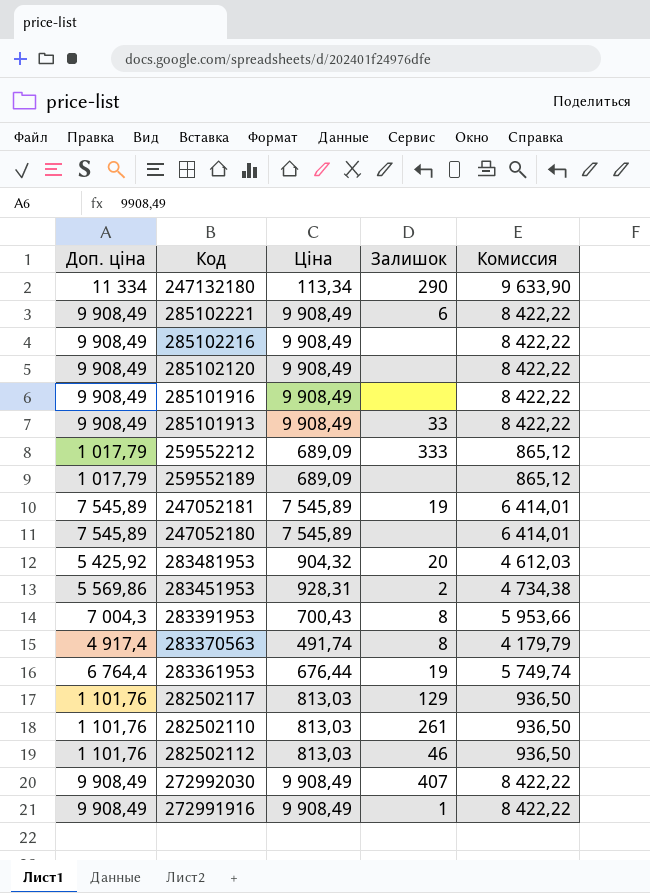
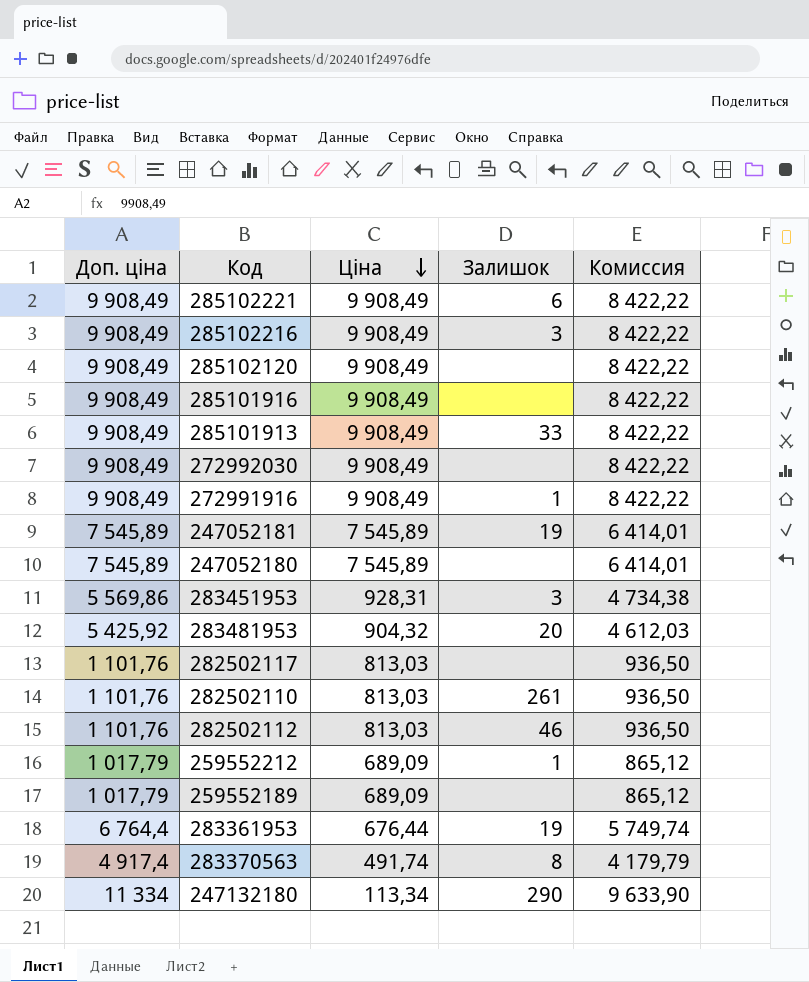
row order: none -> Ціна descending
row 283391953: 7 004,3 | 700,43 | 8 | 5 953,66 -> none
285102216 | Залишок: none -> 3
272992030 | Залишок: 407 -> none
283451953 | Залишок: 2 -> 3
282502117 | Залишок: 129 -> none
259552212 | Залишок: 333 -> 1

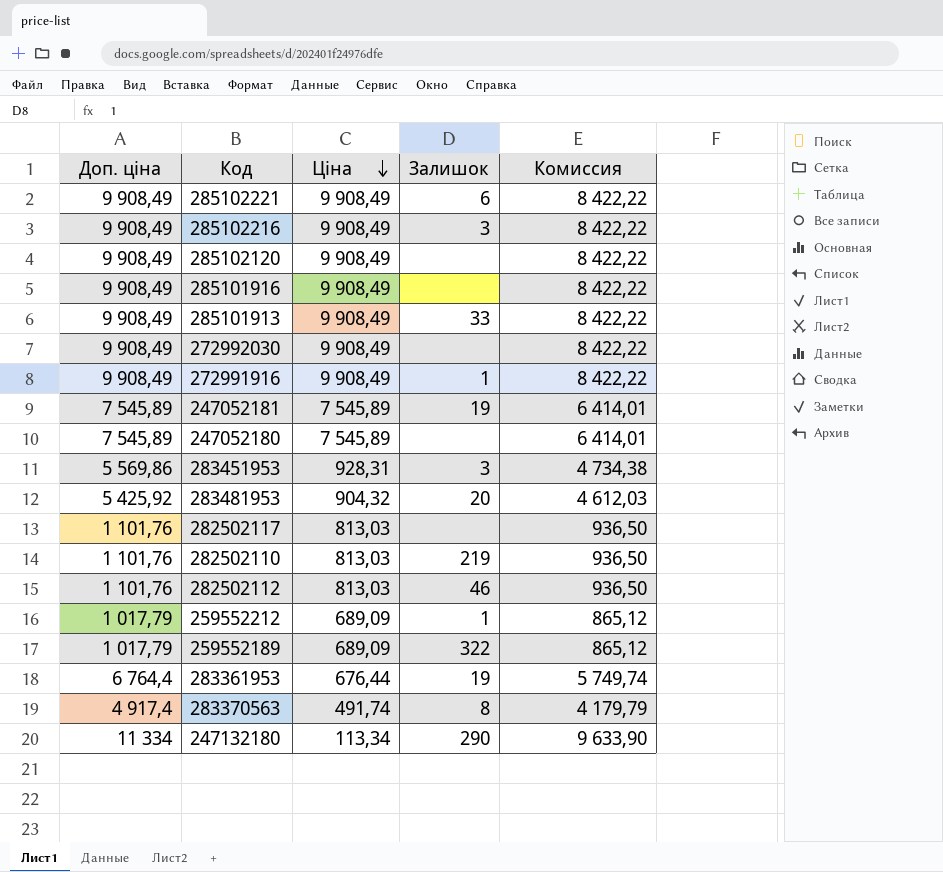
282502110 | Залишок: 261 -> 219
259552189 | Залишок: none -> 322

